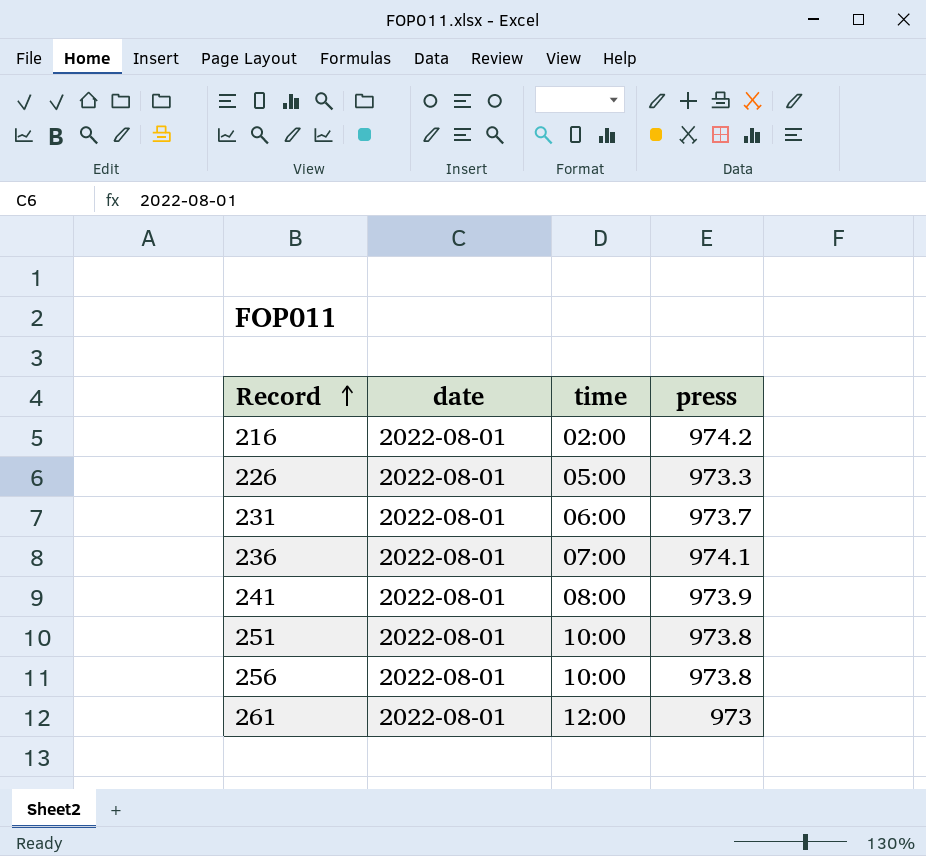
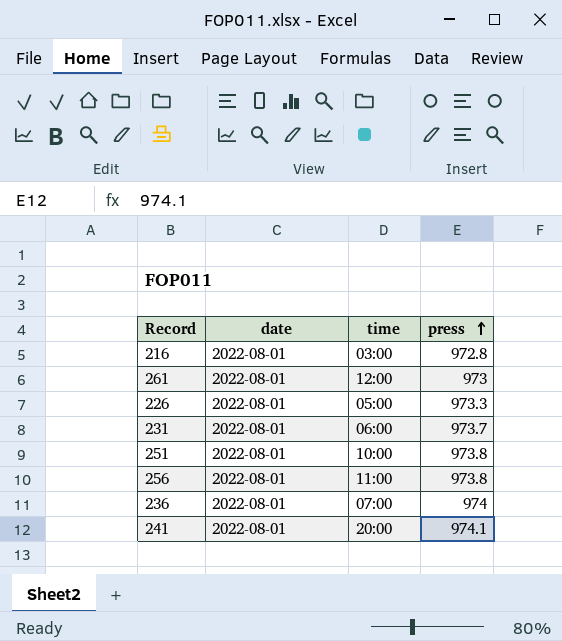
row order: Record ascending -> press ascending
216 | time: 02:00 -> 03:00
216 | press: 974.2 -> 972.8
256 | time: 10:00 -> 11:00
236 | press: 974.1 -> 974
241 | time: 08:00 -> 20:00
241 | press: 973.9 -> 974.1

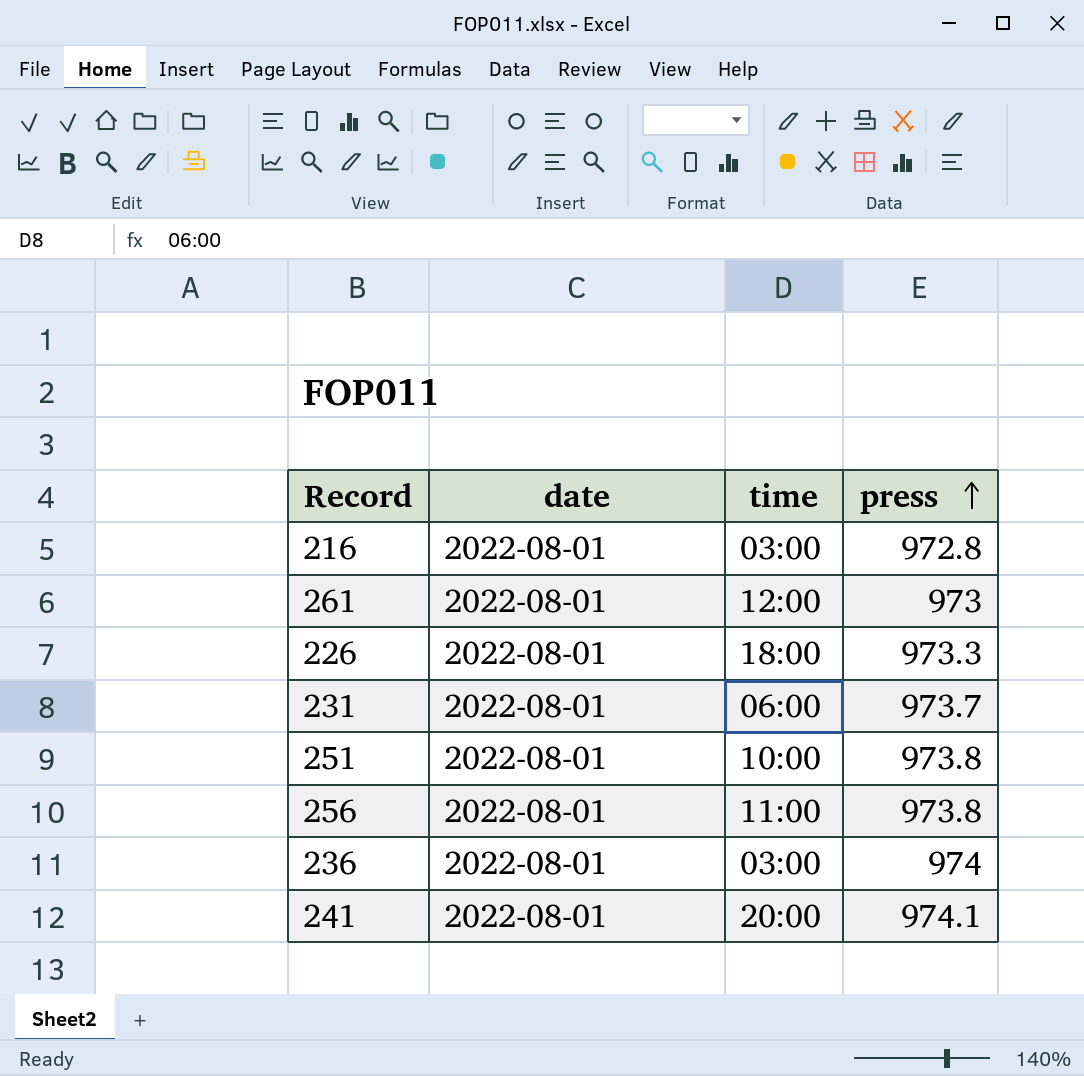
226 | time: 05:00 -> 18:00
236 | time: 07:00 -> 03:00

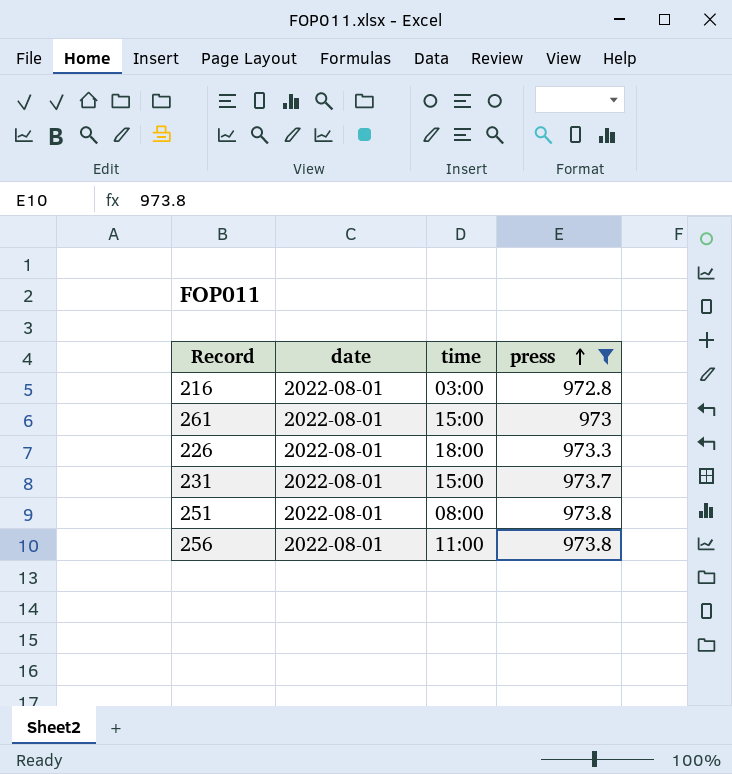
filter: none -> press <= 973.8
261 | time: 12:00 -> 15:00
231 | time: 06:00 -> 15:00
251 | time: 10:00 -> 08:00

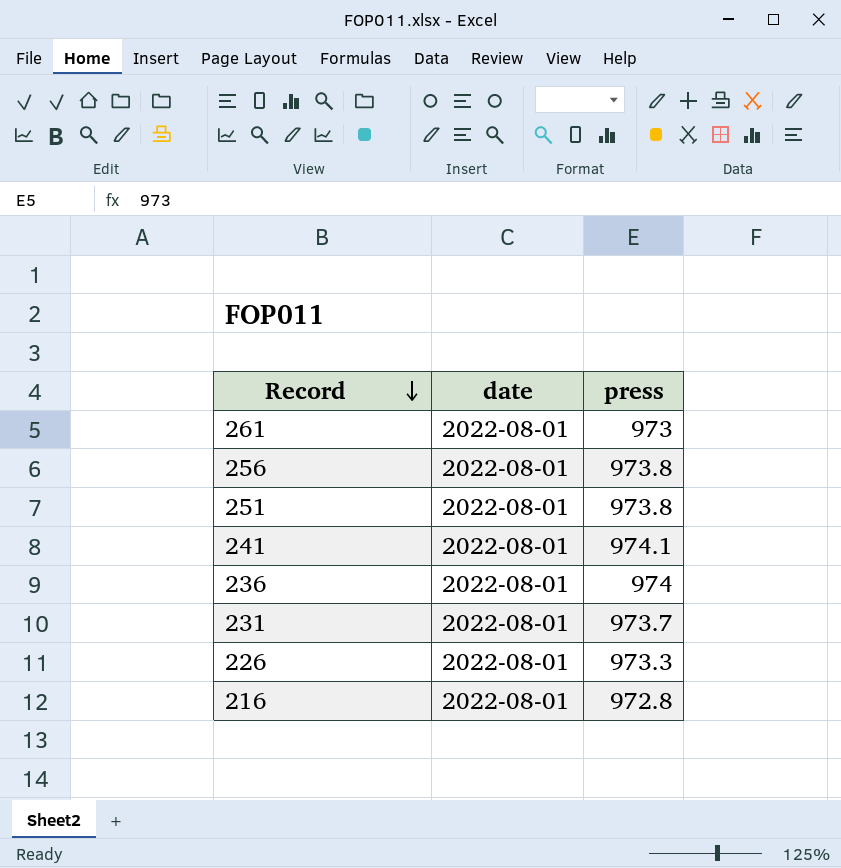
filter: press <= 973.8 -> none
row order: press ascending -> Record descending
column time | position: 3 -> none

